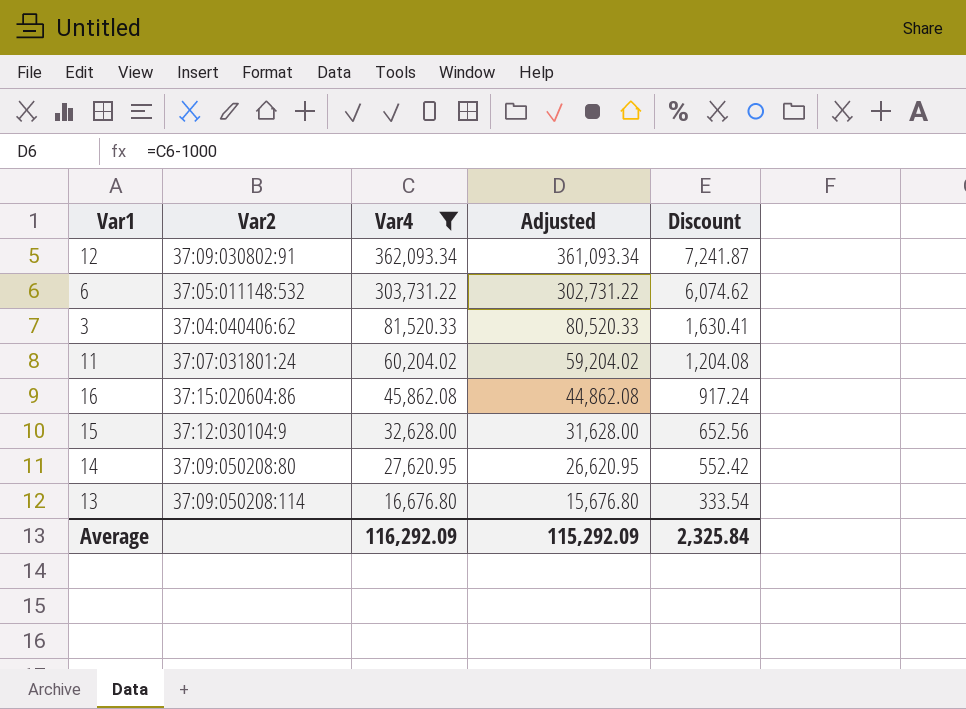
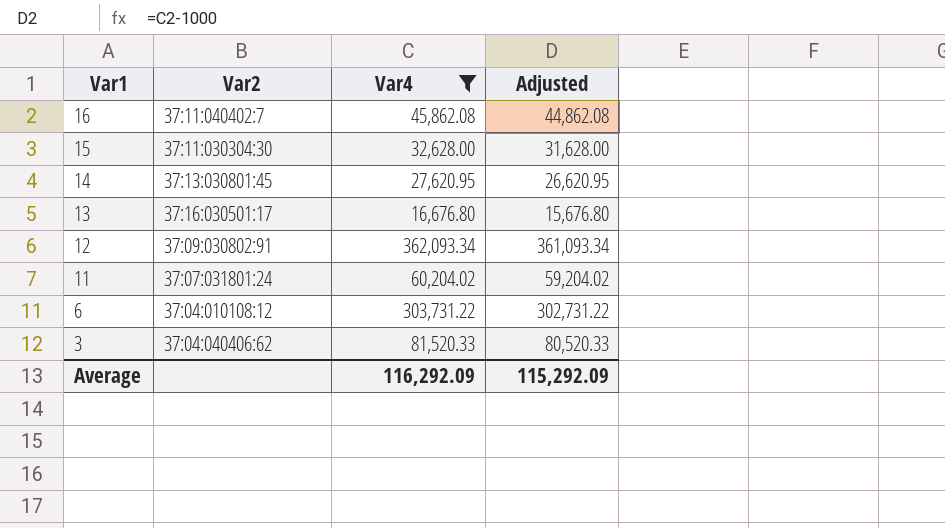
row order: Var4 descending -> Var1 descending
column Discount | formula: [Var4] * 0.02 -> none
16 | Var2: 37:15:020604:86 -> 37:11:040402:7
15 | Var2: 37:12:030104:9 -> 37:11:030304:30
14 | Var2: 37:09:050208:80 -> 37:13:030801:45
13 | Var2: 37:09:050208:114 -> 37:16:030501:17
6 | Var2: 37:05:011148:532 -> 37:04:010108:12

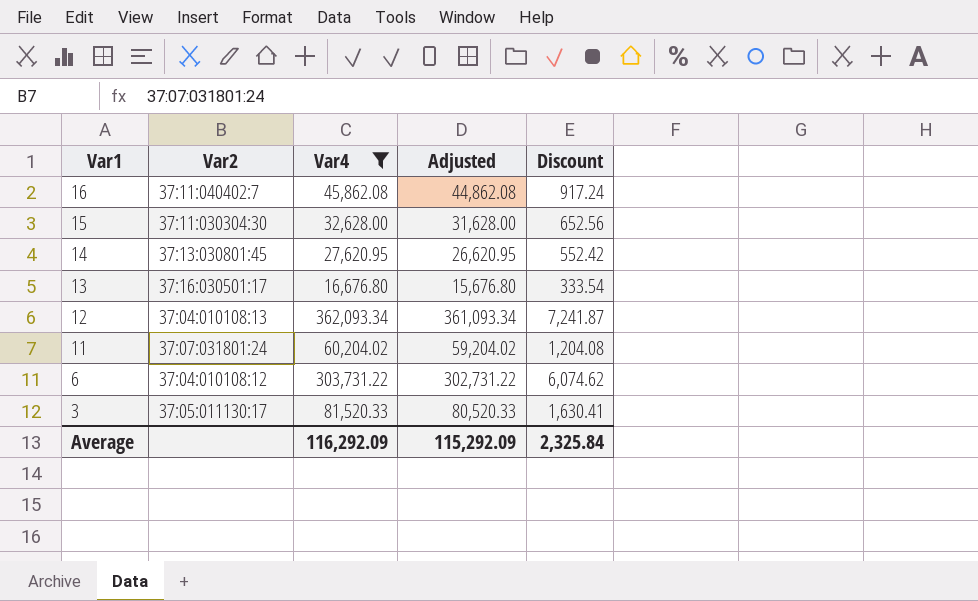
column Discount | formula: none -> [Var4] * 0.02
12 | Var2: 37:09:030802:91 -> 37:04:010108:13
3 | Var2: 37:04:040406:62 -> 37:05:011130:17

